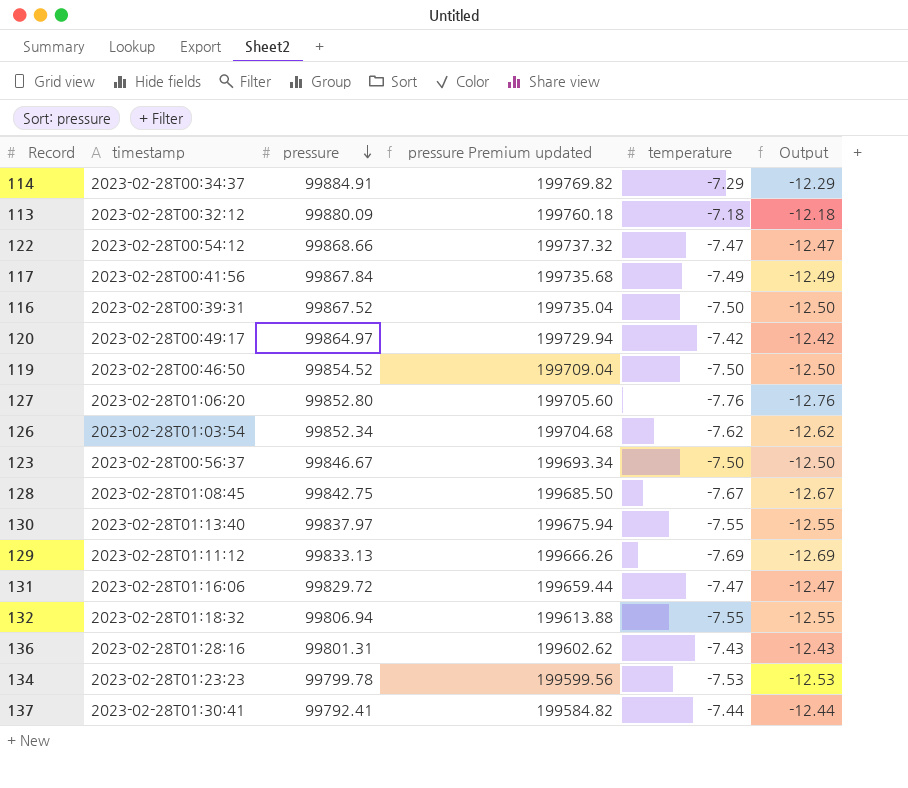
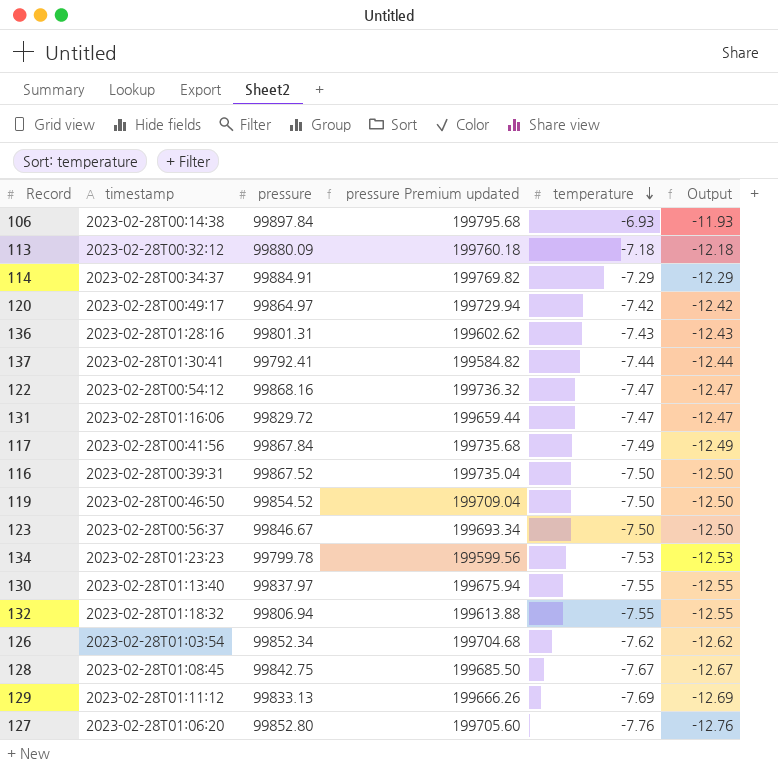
row order: pressure descending -> temperature descending
row 106: none -> 2023-02-28T00:14:38 | 99897.84 | 199795.68 | -6.93 | -11.93
122 | pressure: 99868.66 -> 99868.16
122 | pressure Premium updated: 199737.32 -> 199736.32

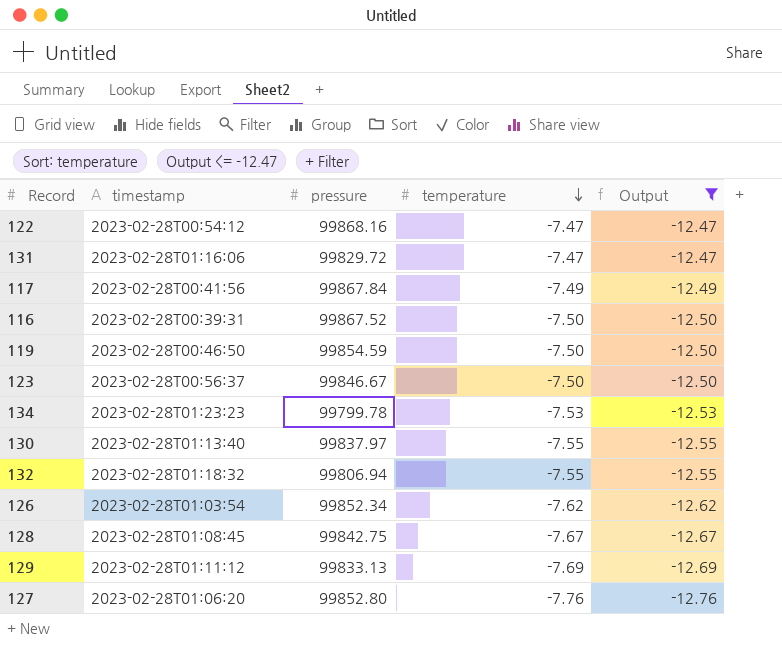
filter: none -> Output <= -12.47
column pressure Premium updated | formula: [pressure] * 2 -> none
119 | pressure: 99854.52 -> 99854.59

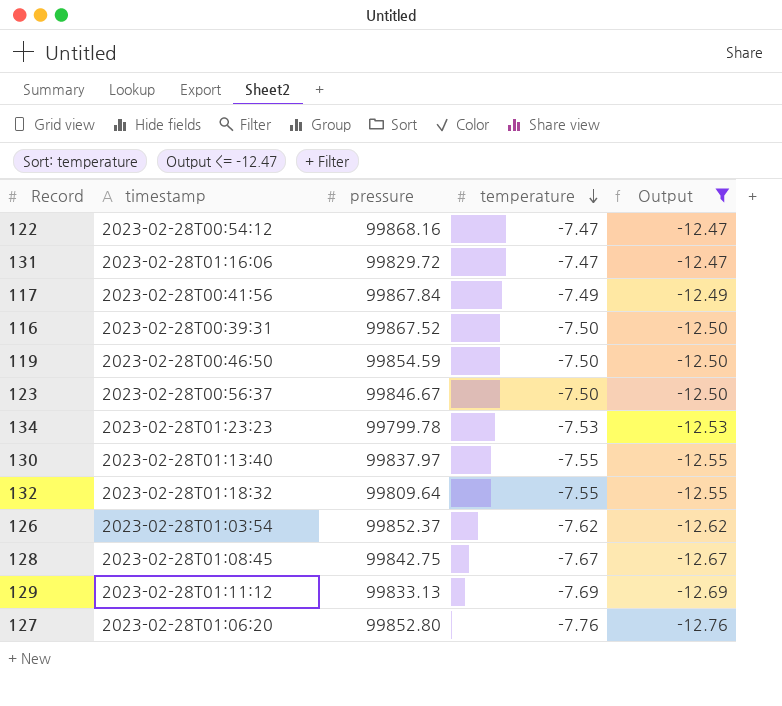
132 | pressure: 99806.94 -> 99809.64
126 | pressure: 99852.34 -> 99852.37

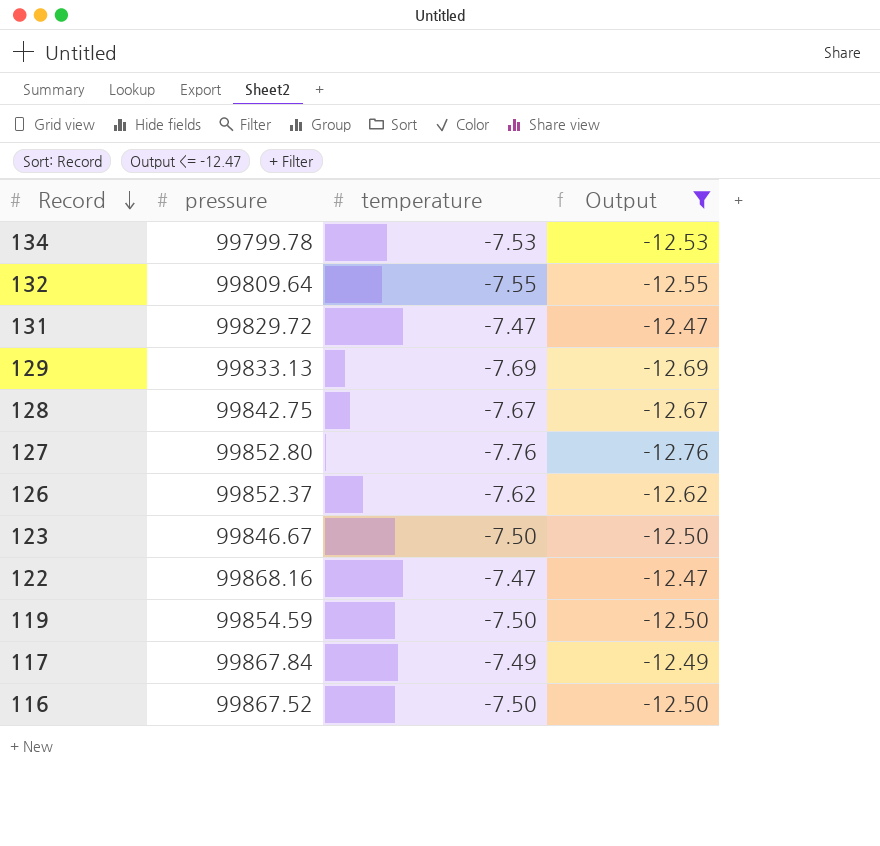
row order: temperature descending -> Record descending
column timestamp | position: 2 -> none
row 130: 2023-02-28T01:13:40 | 99837.97 | -7.55 | -12.55 -> none

